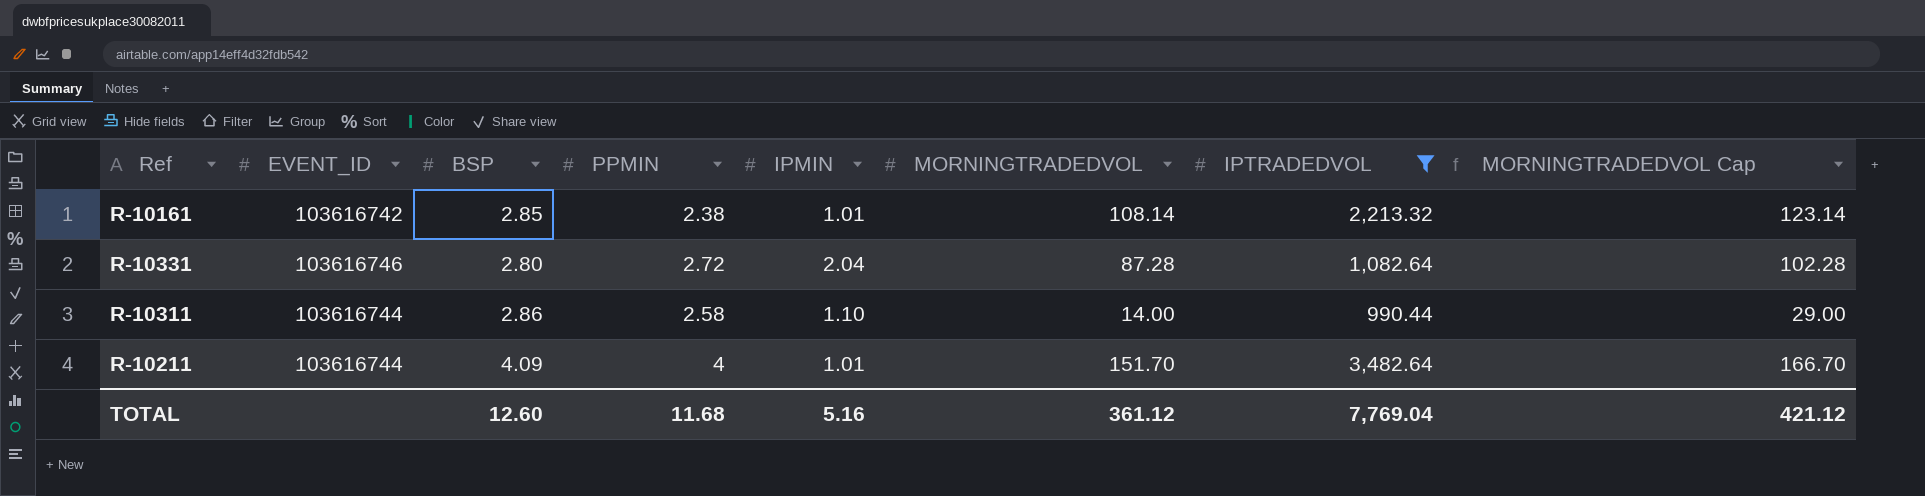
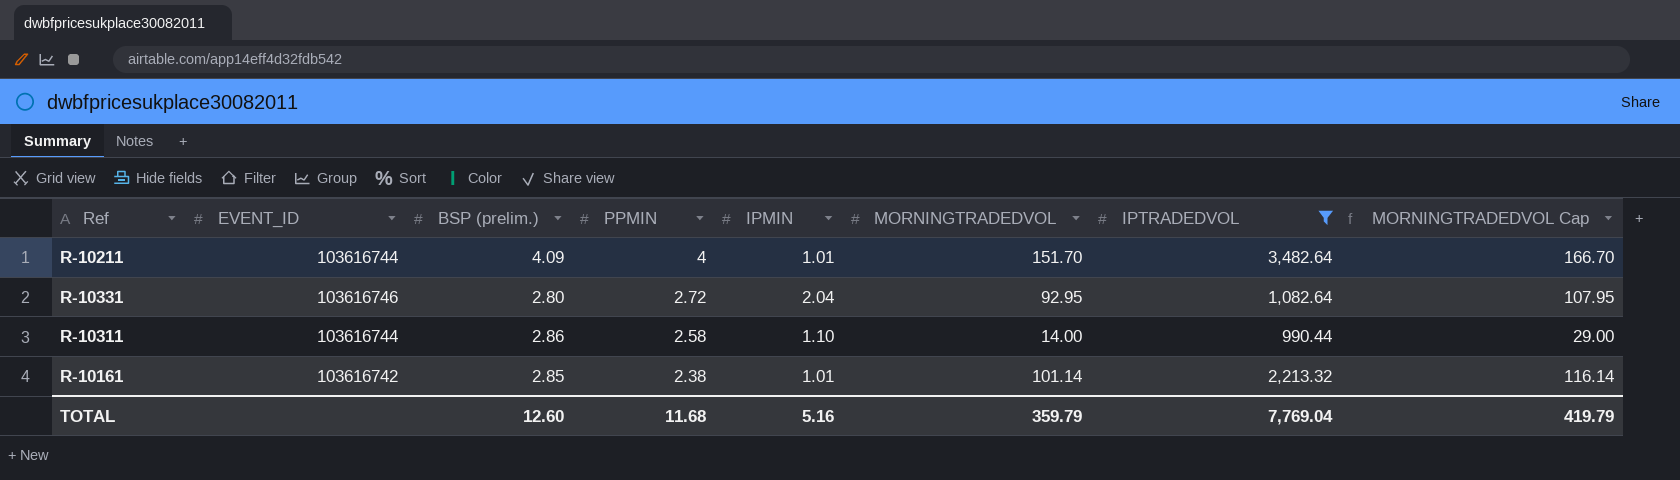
row order: none -> PPMIN descending
column name: BSP -> BSP (prelim.)
R-10331 | MORNINGTRADEDVOL: 87.28 -> 92.95
R-10331 | MORNINGTRADEDVOL Cap: 102.28 -> 107.95
R-10161 | MORNINGTRADEDVOL: 108.14 -> 101.14
R-10161 | MORNINGTRADEDVOL Cap: 123.14 -> 116.14
TOTAL | MORNINGTRADEDVOL: 361.12 -> 359.79
TOTAL | MORNINGTRADEDVOL Cap: 421.12 -> 419.79

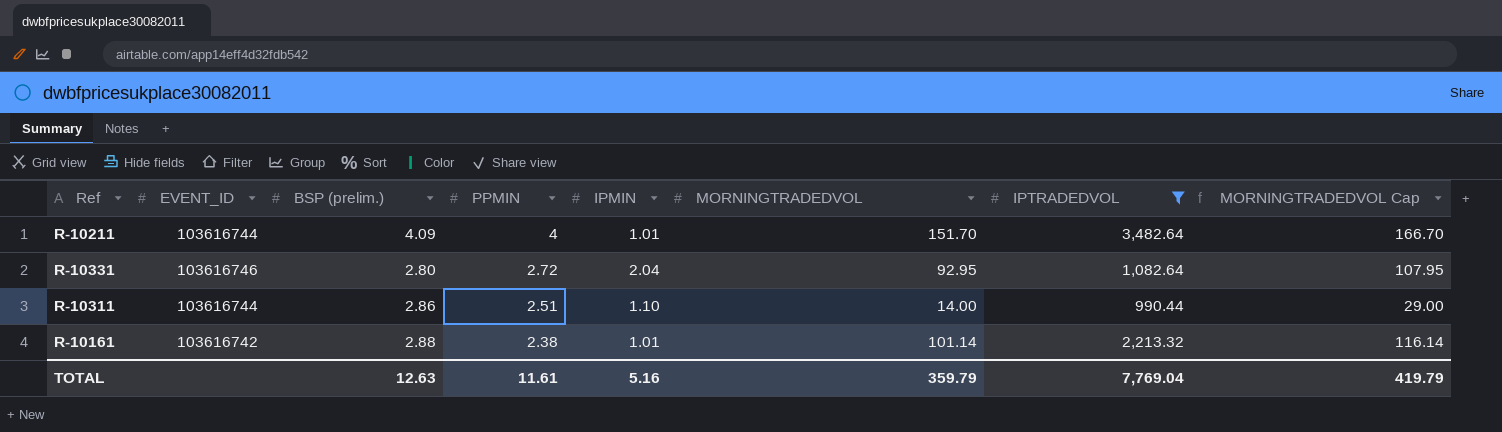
R-10311 | PPMIN: 2.58 -> 2.51
R-10161 | BSP (prelim.): 2.85 -> 2.88
TOTAL | BSP (prelim.): 12.60 -> 12.63
TOTAL | PPMIN: 11.68 -> 11.61

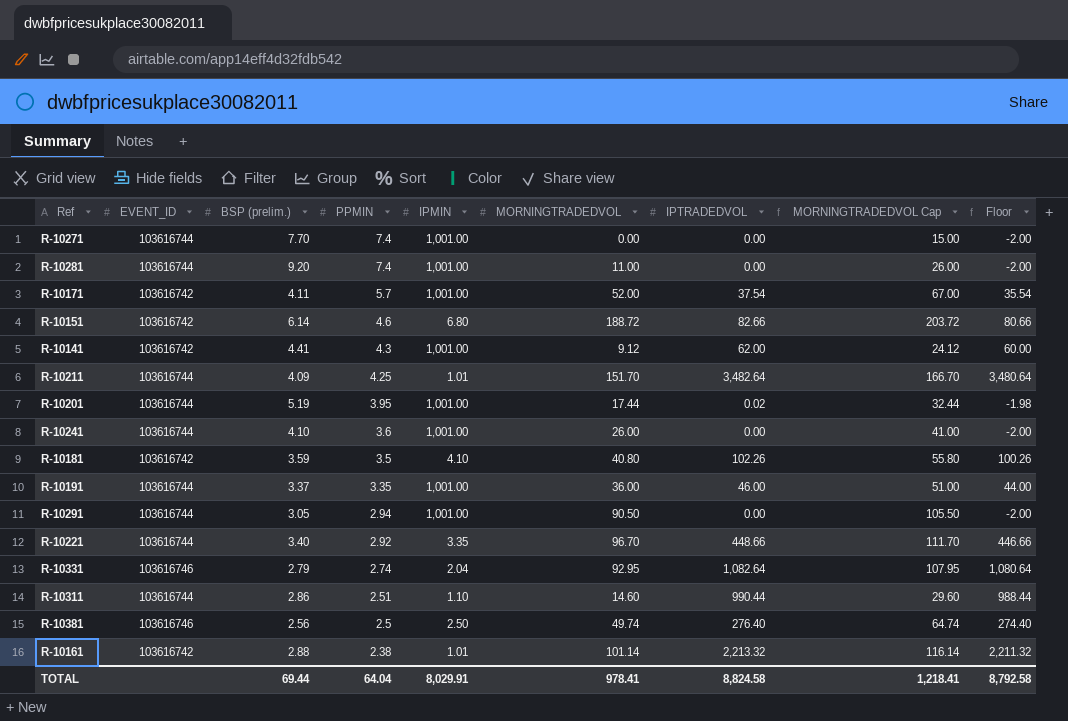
filter: IPTRADEDVOL >= 990.44 -> none
column Floor | formula: none -> [IPTRADEDVOL] - 2
R-10211 | PPMIN: 4 -> 4.25
R-10331 | BSP (prelim.): 2.80 -> 2.79
R-10331 | PPMIN: 2.72 -> 2.74
R-10311 | MORNINGTRADEDVOL: 14.00 -> 14.60
R-10311 | MORNINGTRADEDVOL Cap: 29.00 -> 29.60
TOTAL | BSP (prelim.): 12.63 -> 69.44
TOTAL | PPMIN: 11.61 -> 64.04
TOTAL | IPMIN: 5.16 -> 8,029.91
TOTAL | MORNINGTRADEDVOL: 359.79 -> 978.41
TOTAL | IPTRADEDVOL: 7,769.04 -> 8,824.58
TOTAL | MORNINGTRADEDVOL Cap: 419.79 -> 1,218.41

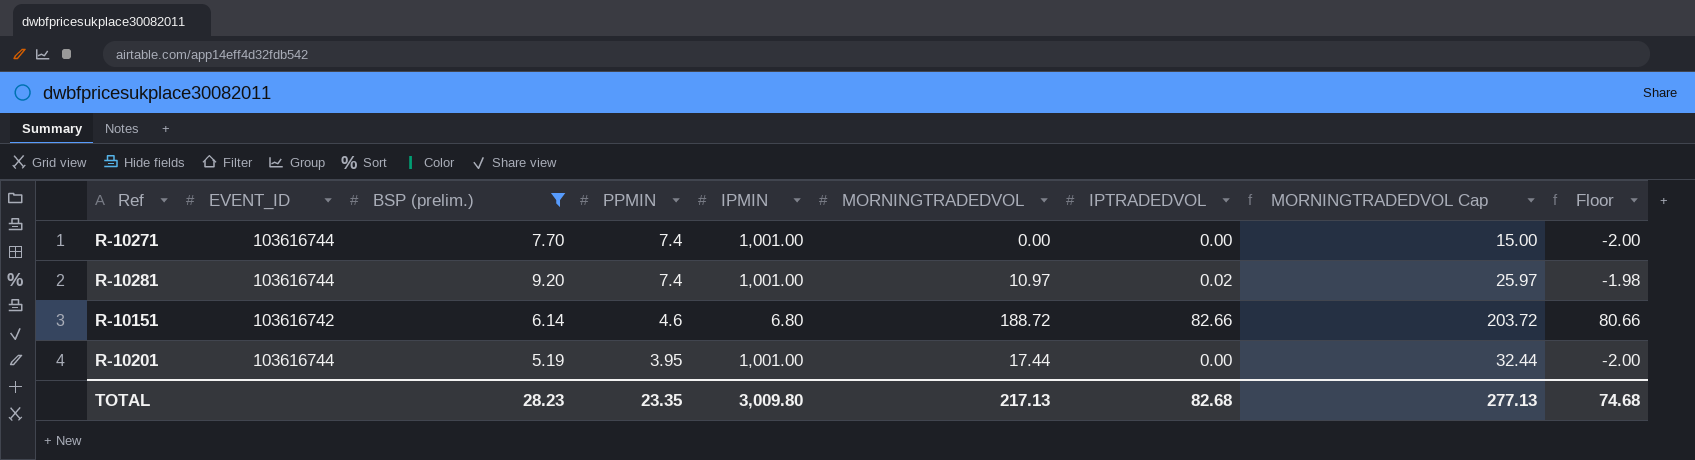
filter: none -> BSP (prelim.) >= 5.19
R-10281 | MORNINGTRADEDVOL: 11.00 -> 10.97
R-10281 | IPTRADEDVOL: 0.00 -> 0.02
R-10281 | MORNINGTRADEDVOL Cap: 26.00 -> 25.97
R-10281 | Floor: -2.00 -> -1.98
R-10201 | IPTRADEDVOL: 0.02 -> 0.00
R-10201 | Floor: -1.98 -> -2.00
TOTAL | BSP (prelim.): 69.44 -> 28.23
TOTAL | PPMIN: 64.04 -> 23.35
TOTAL | IPMIN: 8,029.91 -> 3,009.80
TOTAL | MORNINGTRADEDVOL: 978.41 -> 217.13
TOTAL | IPTRADEDVOL: 8,824.58 -> 82.68
TOTAL | MORNINGTRADEDVOL Cap: 1,218.41 -> 277.13
TOTAL | Floor: 8,792.58 -> 74.68

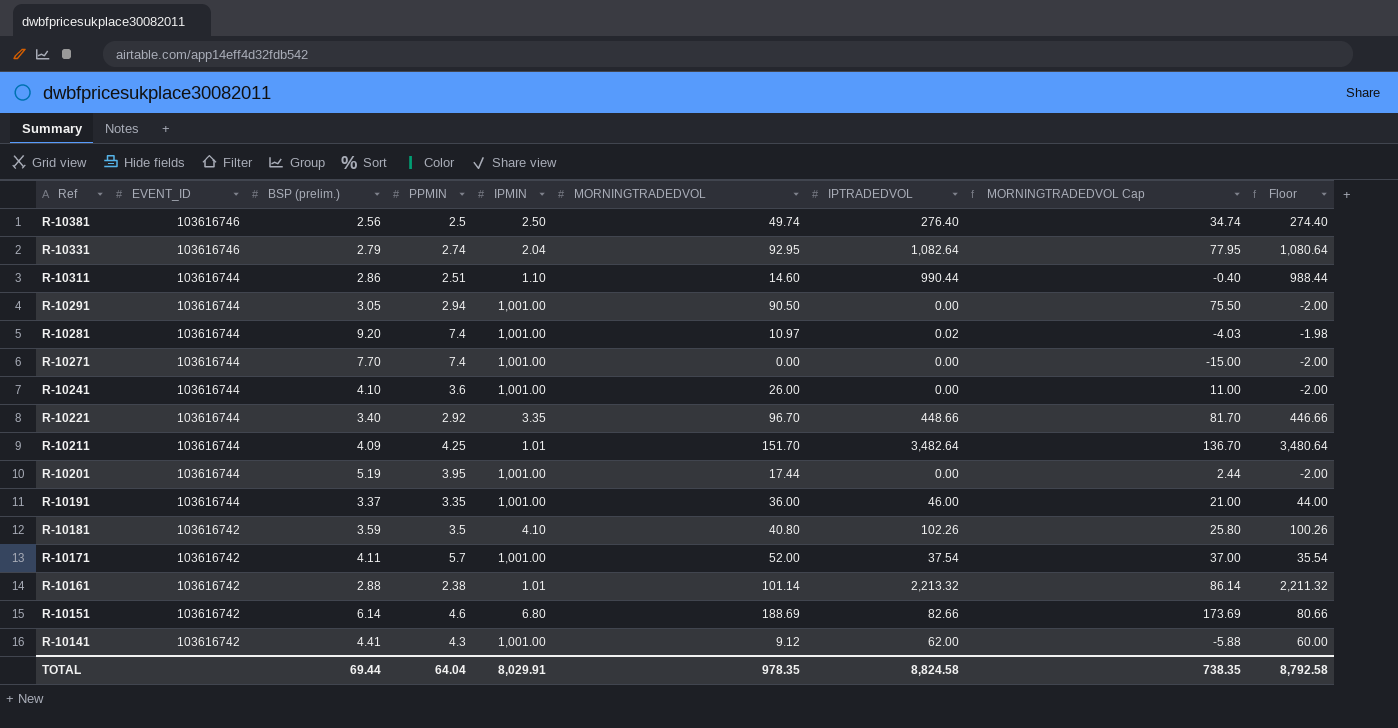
filter: BSP (prelim.) >= 5.19 -> none
row order: PPMIN descending -> Ref descending
column MORNINGTRADEDVOL Cap | formula: [MORNINGTRADEDVOL] + 15 -> [MORNINGTRADEDVOL] - 15
R-10151 | MORNINGTRADEDVOL: 188.72 -> 188.69
TOTAL | BSP (prelim.): 28.23 -> 69.44
TOTAL | PPMIN: 23.35 -> 64.04
TOTAL | IPMIN: 3,009.80 -> 8,029.91
TOTAL | MORNINGTRADEDVOL: 217.13 -> 978.35
TOTAL | IPTRADEDVOL: 82.68 -> 8,824.58
TOTAL | MORNINGTRADEDVOL Cap: 277.13 -> 738.35
TOTAL | Floor: 74.68 -> 8,792.58

